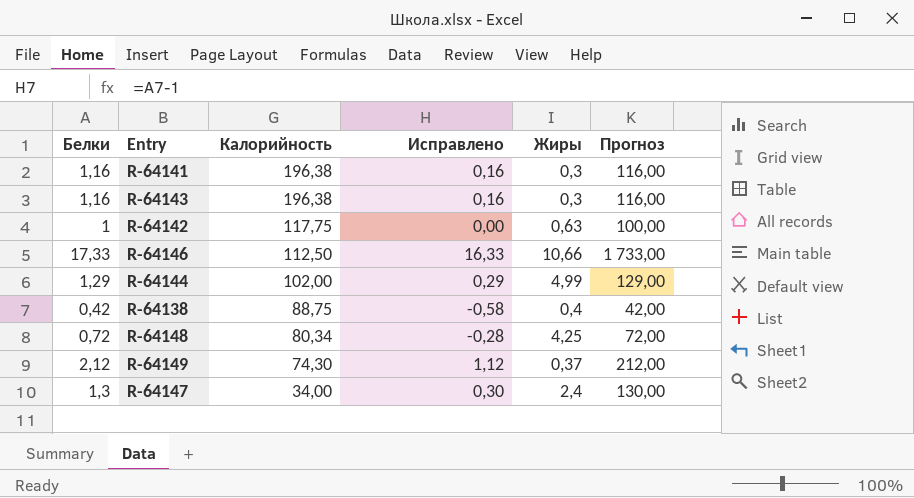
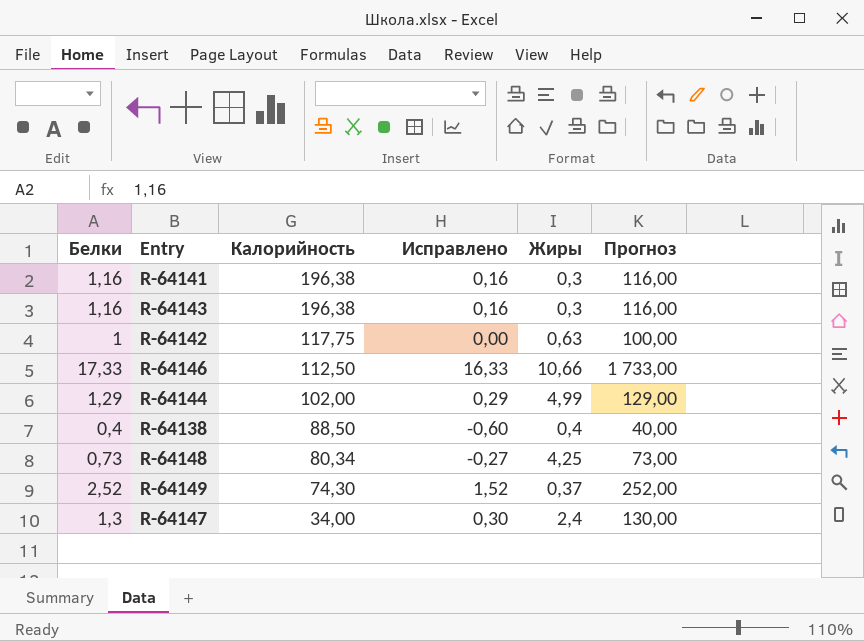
R-64138 | Белки: 0,42 -> 0,4
R-64138 | Калорийность: 88,75 -> 88,50
R-64138 | Исправлено: -0,58 -> -0,60
R-64138 | Прогноз: 42,00 -> 40,00
R-64148 | Белки: 0,72 -> 0,73
R-64148 | Исправлено: -0,28 -> -0,27
R-64148 | Прогноз: 72,00 -> 73,00
R-64149 | Белки: 2,12 -> 2,52
R-64149 | Исправлено: 1,12 -> 1,52
R-64149 | Прогноз: 212,00 -> 252,00

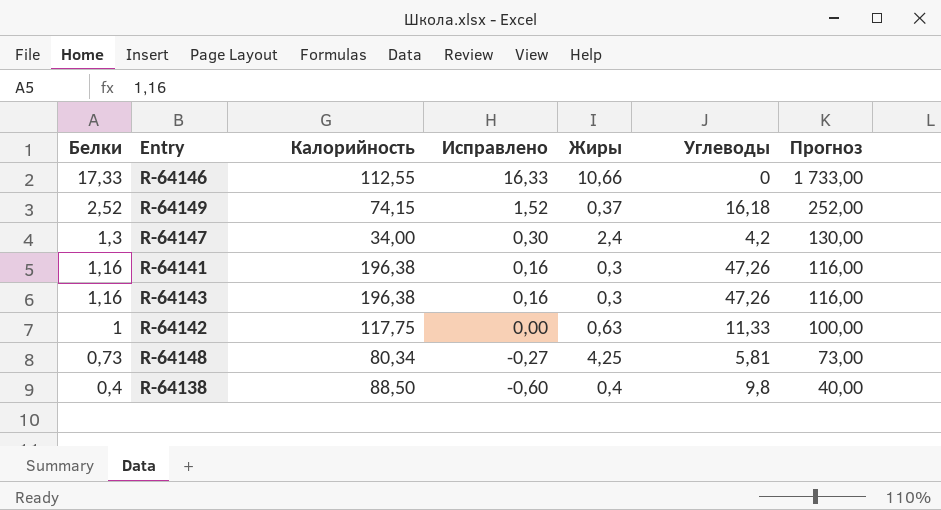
row order: Калорийность descending -> Белки descending
column Углеводы | position: none -> 6
row R-64144: 1,29 | 102,00 | 0,29 | 4,99 | 129,00 -> none
R-64146 | Калорийность: 112,50 -> 112,55
R-64149 | Калорийность: 74,30 -> 74,15

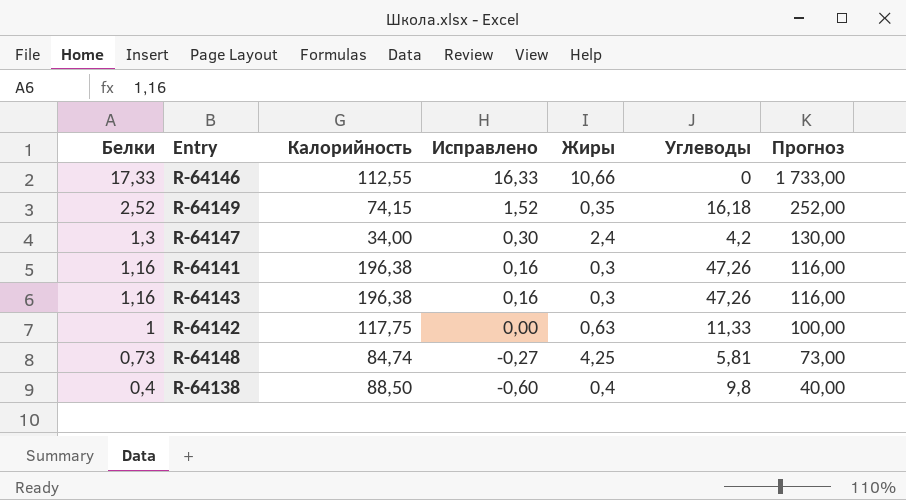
R-64149 | Жиры: 0,37 -> 0,35
R-64148 | Калорийность: 80,34 -> 84,74

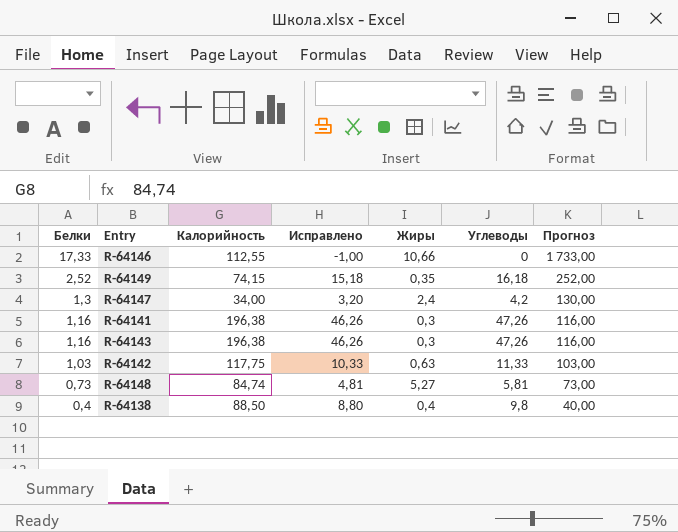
column Исправлено | formula: [Белки] - 1 -> [Углеводы] - 1
R-64142 | Белки: 1 -> 1,03
R-64142 | Прогноз: 100,00 -> 103,00
R-64148 | Жиры: 4,25 -> 5,27

